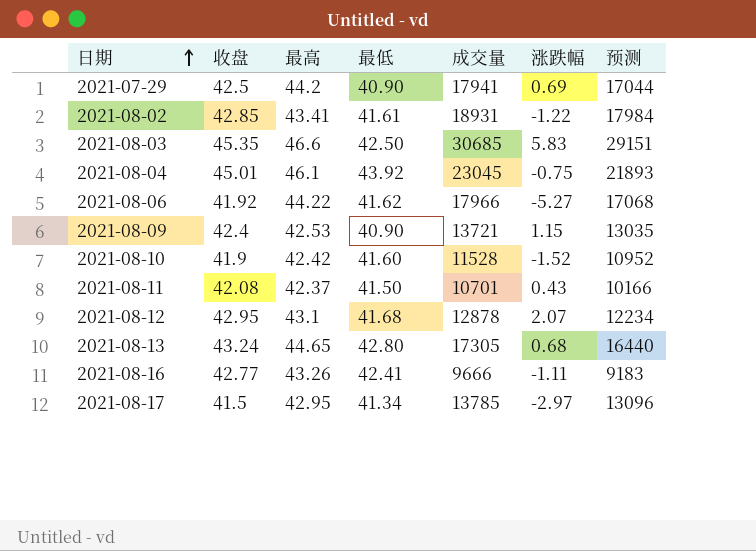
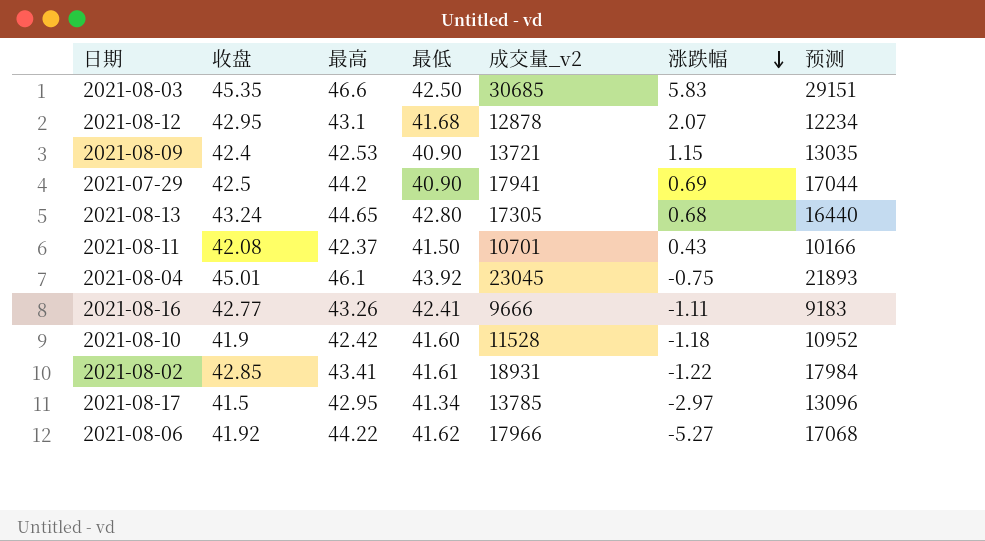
row order: 日期 ascending -> 涨跌幅 descending
column name: 成交量 -> 成交量_v2
2021-08-10 | 涨跌幅: -1.52 -> -1.18

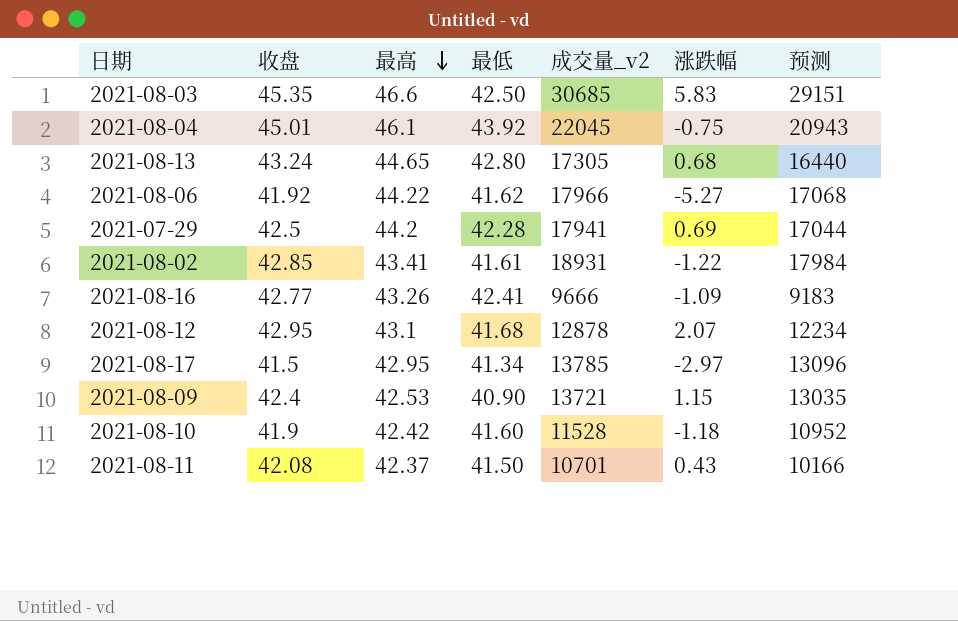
row order: 涨跌幅 descending -> 最高 descending
2021-08-04 | 成交量_v2: 23045 -> 22045
2021-08-04 | 预测: 21893 -> 20943
2021-07-29 | 最低: 40.90 -> 42.28
2021-08-16 | 涨跌幅: -1.11 -> -1.09

